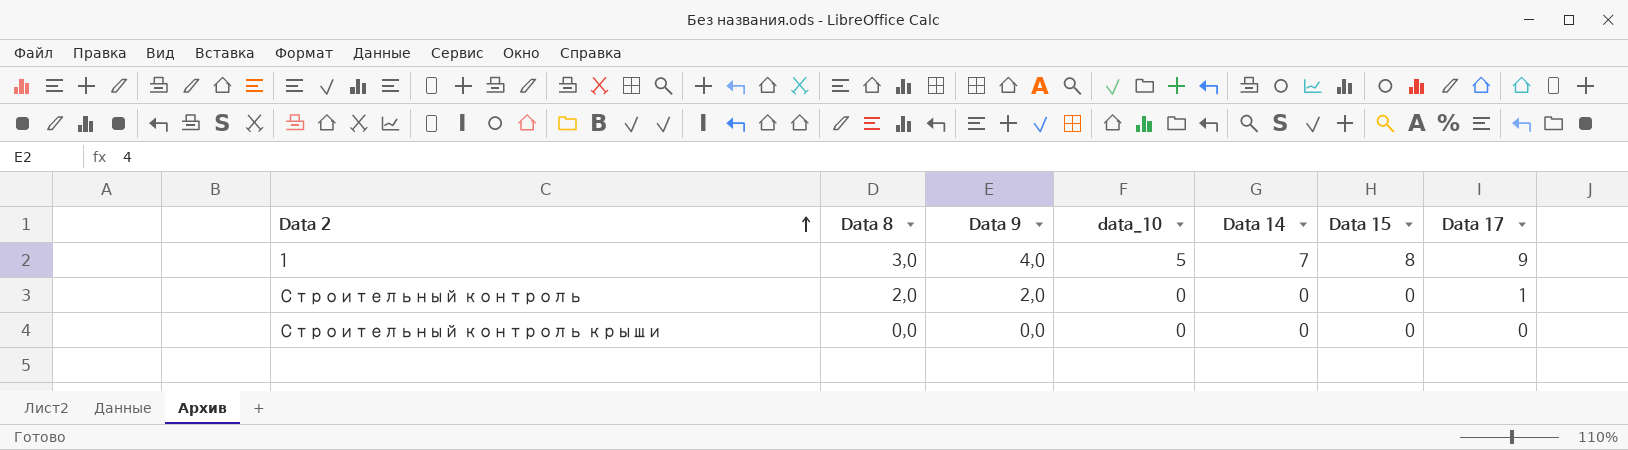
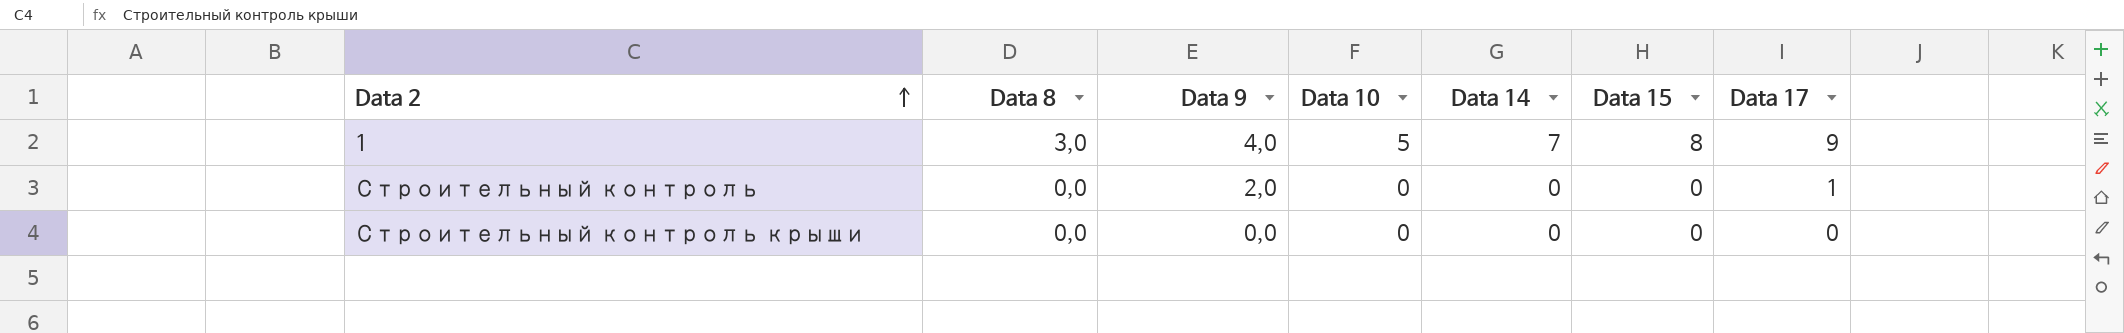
column name: data_10 -> Data 10
Строительный контроль | Data 8: 2,0 -> 0,0

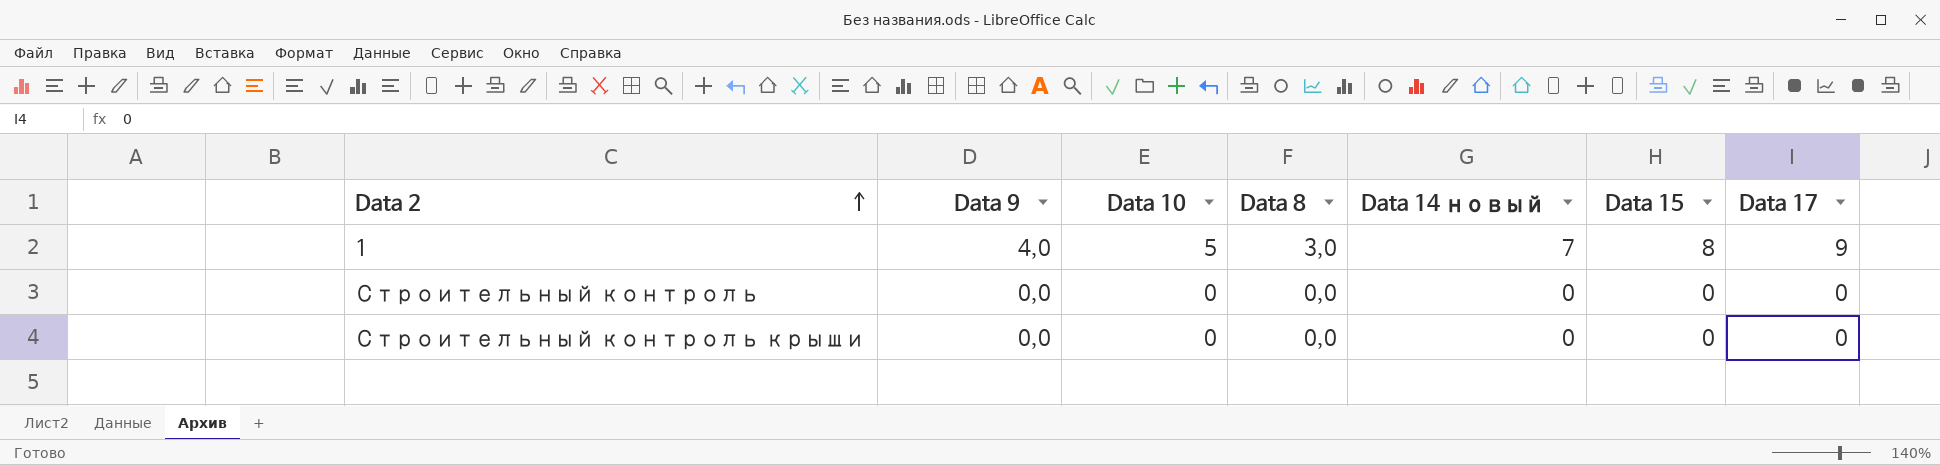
column Data 8 | position: 2 -> 4
column name: Data 14 -> Data 14 новый
Строительный контроль | Data 9: 2,0 -> 0,0
Строительный контроль | Data 17: 1 -> 0

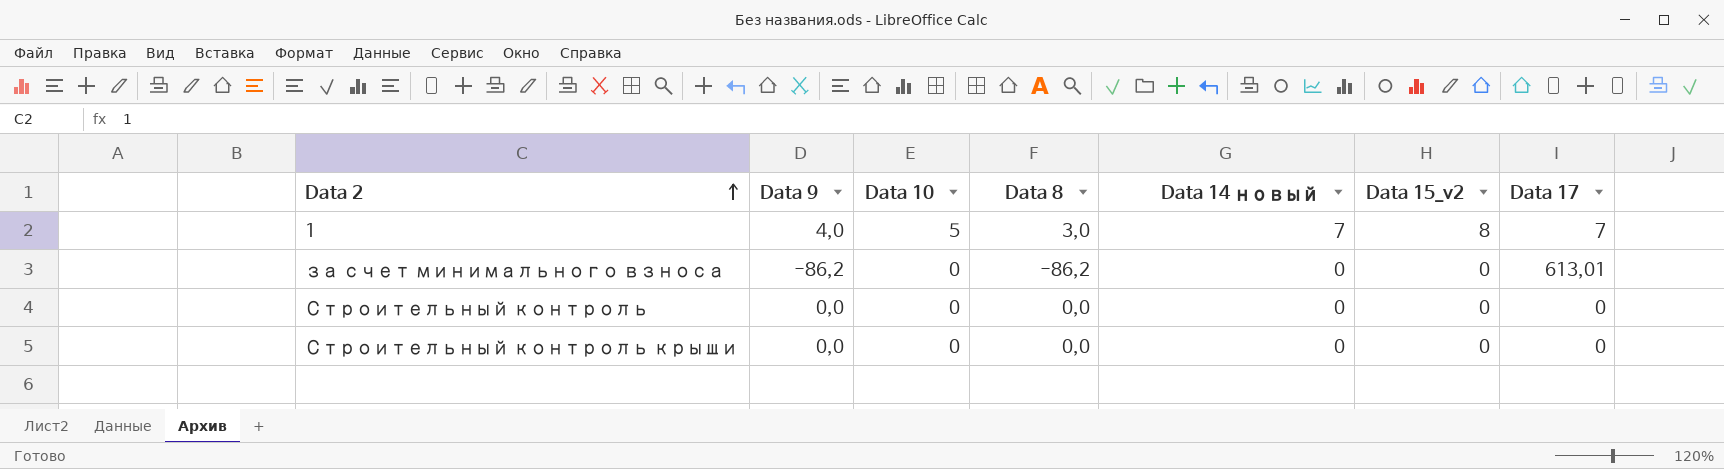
column name: Data 15 -> Data 15_v2
1 | Data 17: 9 -> 7
row за счет минимального взноса: none -> -86,2 | 0 | -86,2 | 0 | 0 | 613,01

